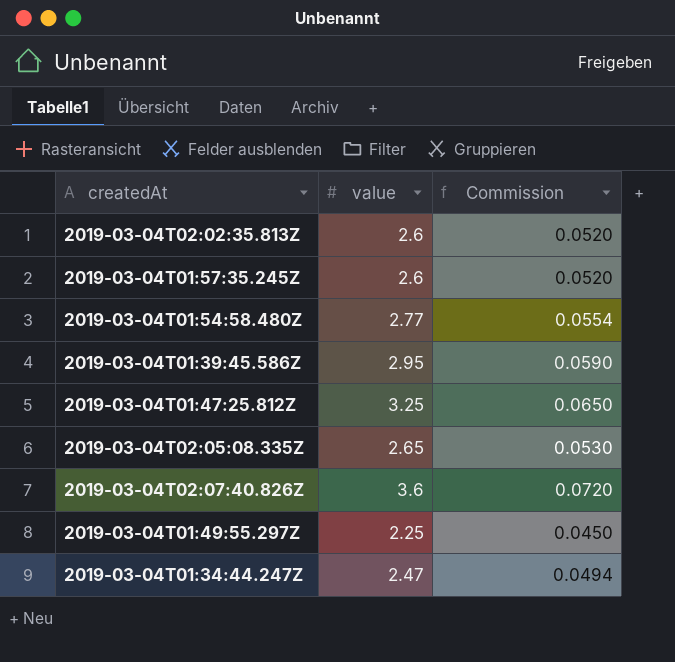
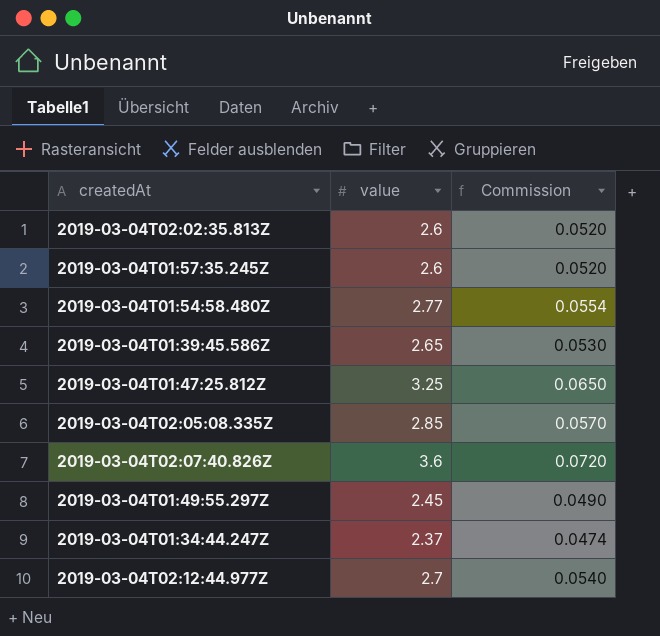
2019-03-04T01:39:45.586Z | value: 2.95 -> 2.65
2019-03-04T01:39:45.586Z | Commission: 0.0590 -> 0.0530
2019-03-04T02:05:08.335Z | value: 2.65 -> 2.85
2019-03-04T02:05:08.335Z | Commission: 0.0530 -> 0.0570
2019-03-04T01:49:55.297Z | value: 2.25 -> 2.45
2019-03-04T01:49:55.297Z | Commission: 0.0450 -> 0.0490
2019-03-04T01:34:44.247Z | value: 2.47 -> 2.37
2019-03-04T01:34:44.247Z | Commission: 0.0494 -> 0.0474
row 2019-03-04T02:12:44.977Z: none -> 2.7 | 0.0540

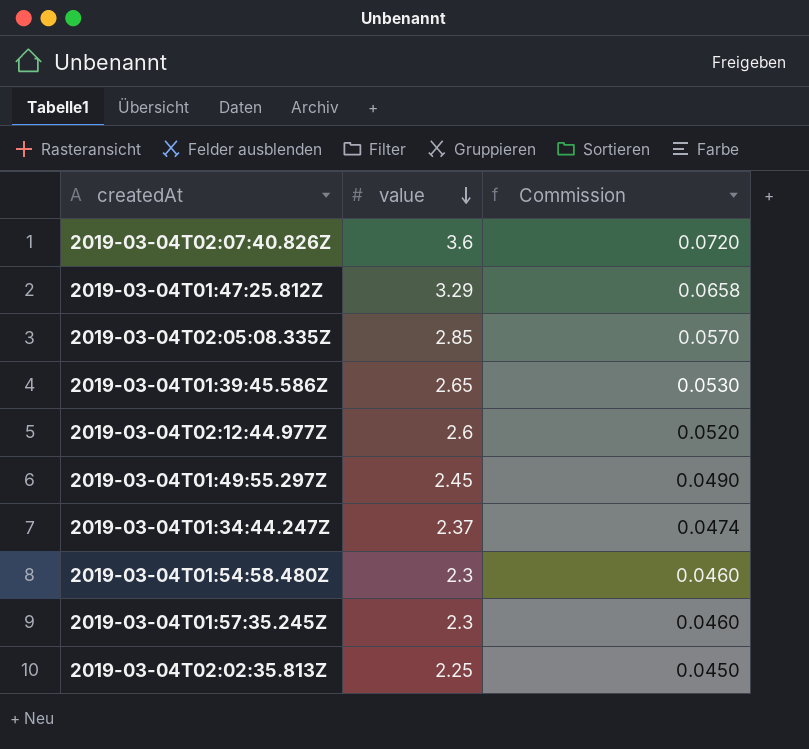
row order: none -> value descending
2019-03-04T01:47:25.812Z | value: 3.25 -> 3.29
2019-03-04T01:47:25.812Z | Commission: 0.0650 -> 0.0658
2019-03-04T02:12:44.977Z | value: 2.7 -> 2.6
2019-03-04T02:12:44.977Z | Commission: 0.0540 -> 0.0520
2019-03-04T01:54:58.480Z | value: 2.77 -> 2.3
2019-03-04T01:54:58.480Z | Commission: 0.0554 -> 0.0460
2019-03-04T01:57:35.245Z | value: 2.6 -> 2.3
2019-03-04T01:57:35.245Z | Commission: 0.0520 -> 0.0460
2019-03-04T02:02:35.813Z | value: 2.6 -> 2.25
2019-03-04T02:02:35.813Z | Commission: 0.0520 -> 0.0450

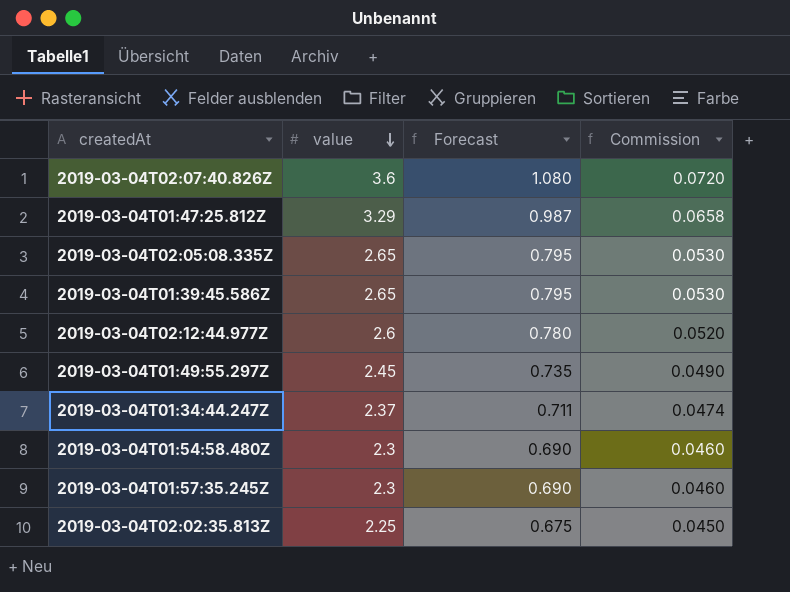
column Forecast | formula: none -> [value] * 0.3
2019-03-04T02:05:08.335Z | value: 2.85 -> 2.65
2019-03-04T02:05:08.335Z | Commission: 0.0570 -> 0.0530

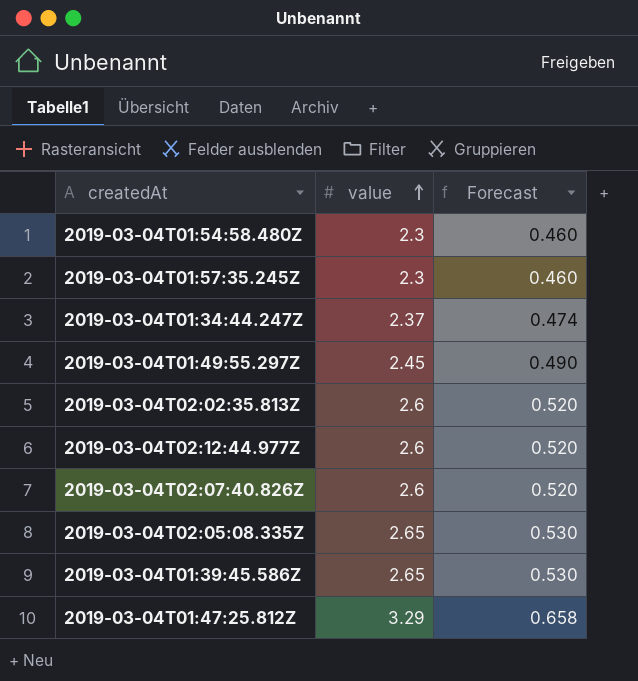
row order: value descending -> value ascending
column Commission | formula: [value] * 0.02 -> none
column Forecast | formula: [value] * 0.3 -> [value] * 0.2
2019-03-04T02:02:35.813Z | value: 2.25 -> 2.6
2019-03-04T02:07:40.826Z | value: 3.6 -> 2.6

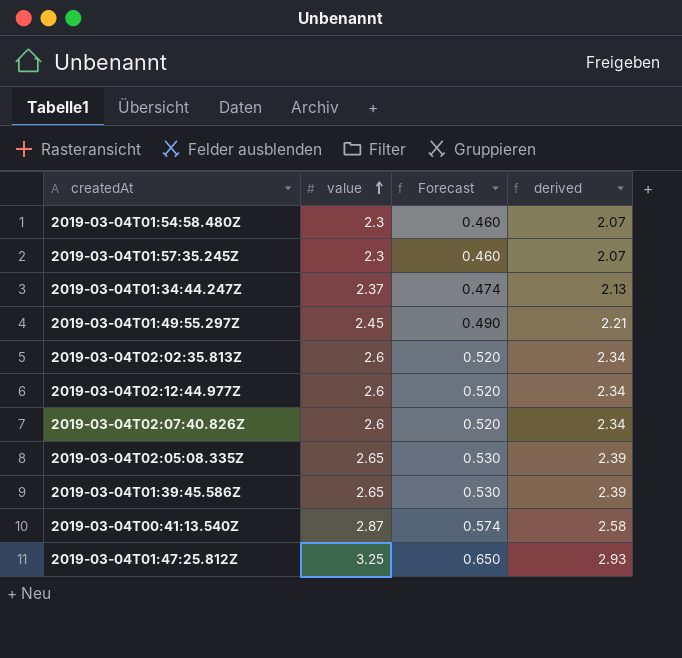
column derived | formula: none -> [value] * 0.9
row 2019-03-04T00:41:13.540Z: none -> 2.87 | 0.574 | 2.58
2019-03-04T01:47:25.812Z | value: 3.29 -> 3.25
2019-03-04T01:47:25.812Z | Forecast: 0.658 -> 0.650

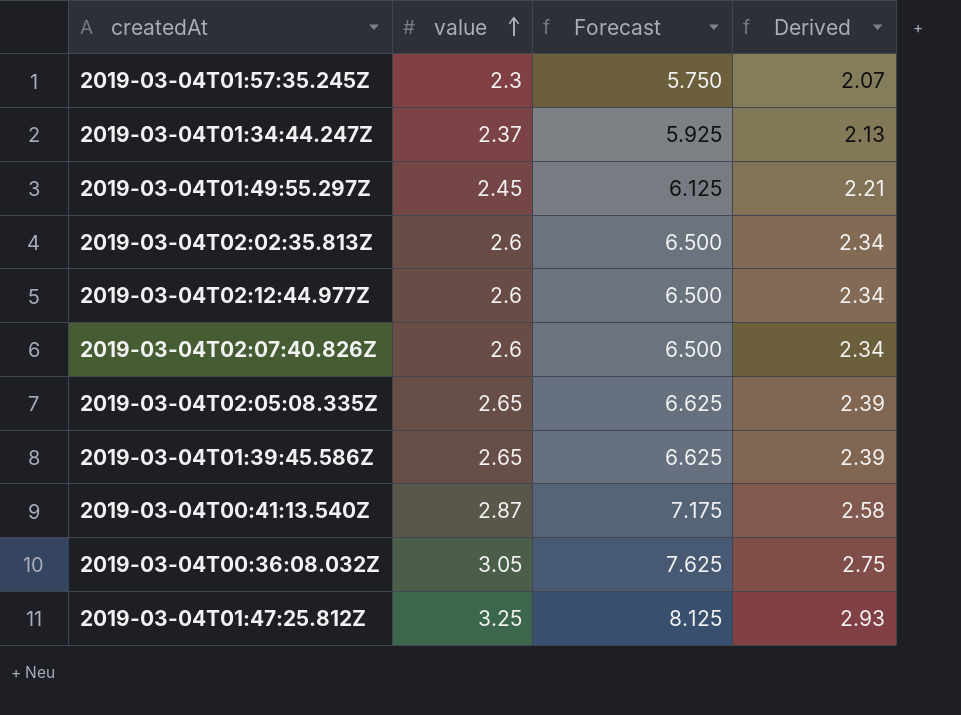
column Forecast | formula: [value] * 0.2 -> [value] * 2.5
column name: derived -> Derived
row 2019-03-04T01:54:58.480Z: 2.3 | 0.460 | 2.07 -> none
row 2019-03-04T00:36:08.032Z: none -> 3.05 | 7.625 | 2.75

